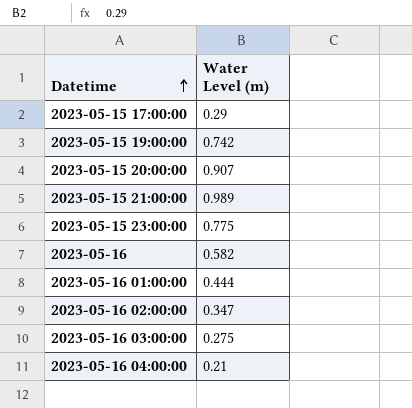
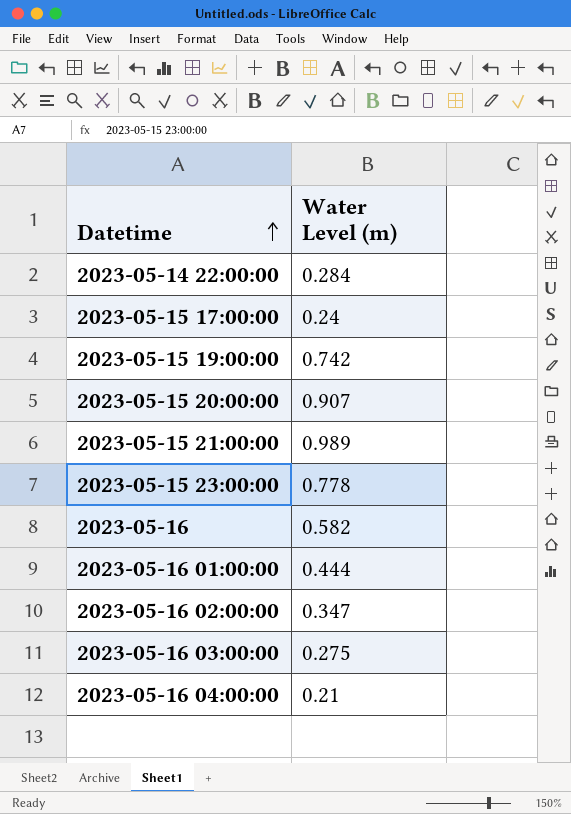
row 2023-05-14 22:00:00: none -> 0.284
2023-05-15 17:00:00 | Water Level (m): 0.29 -> 0.24
2023-05-15 23:00:00 | Water Level (m): 0.775 -> 0.778

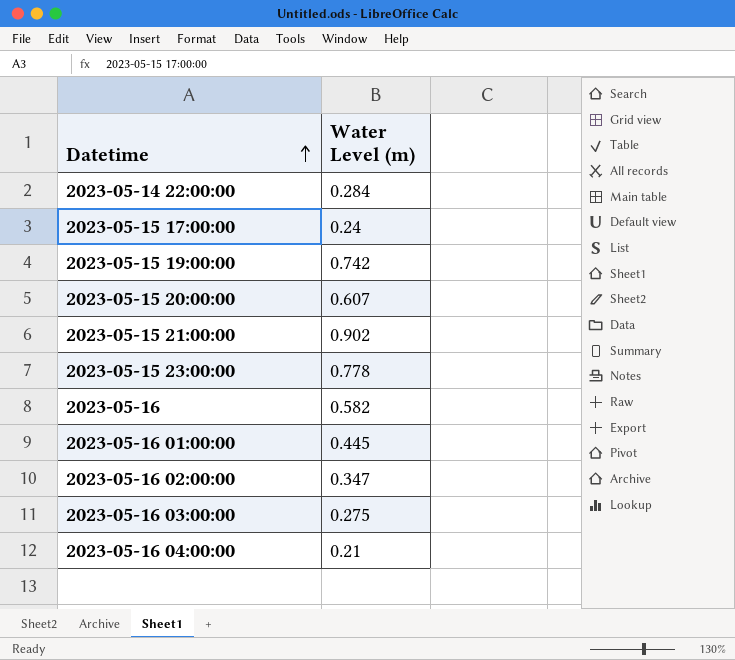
2023-05-15 20:00:00 | Water Level (m): 0.907 -> 0.607
2023-05-15 21:00:00 | Water Level (m): 0.989 -> 0.902
2023-05-16 01:00:00 | Water Level (m): 0.444 -> 0.445

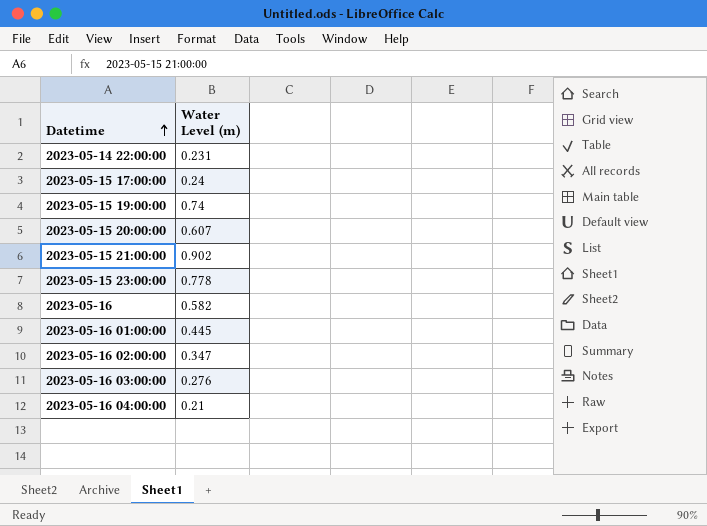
2023-05-14 22:00:00 | Water Level (m): 0.284 -> 0.231
2023-05-15 19:00:00 | Water Level (m): 0.742 -> 0.74
2023-05-16 03:00:00 | Water Level (m): 0.275 -> 0.276

